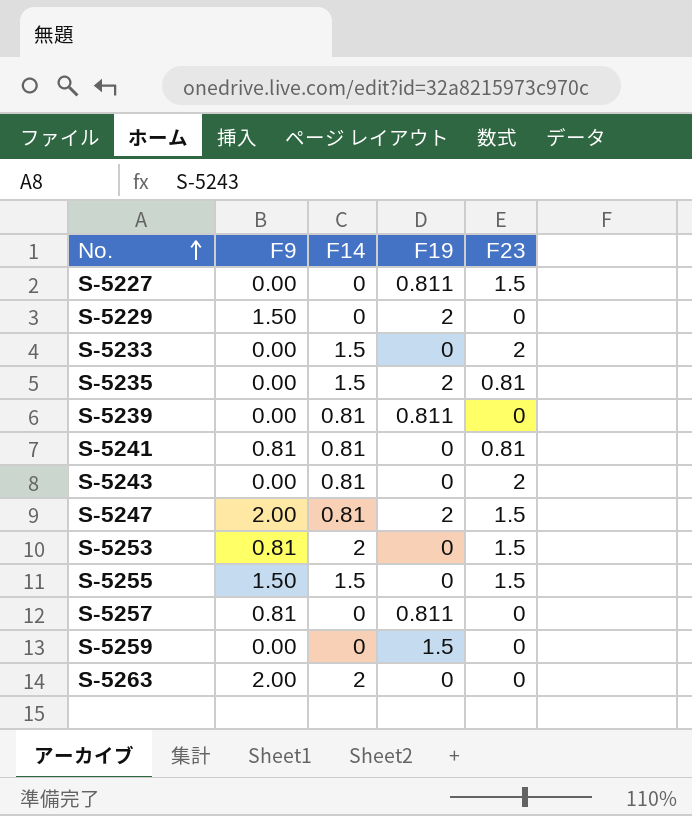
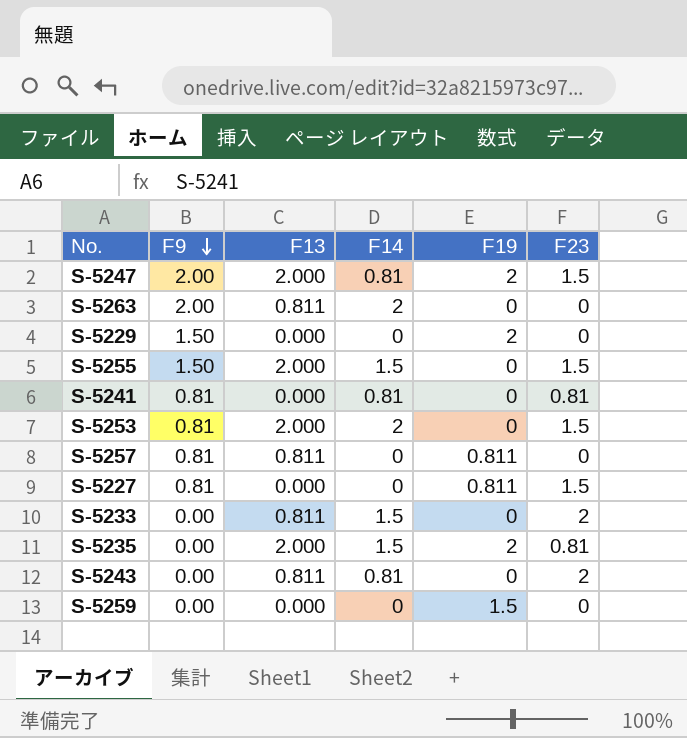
row order: No. ascending -> F9 descending
column F13 | position: none -> 3
row S-5239: 0.00 | 0.81 | 0.811 | 0 -> none
S-5227 | F9: 0.00 -> 0.81

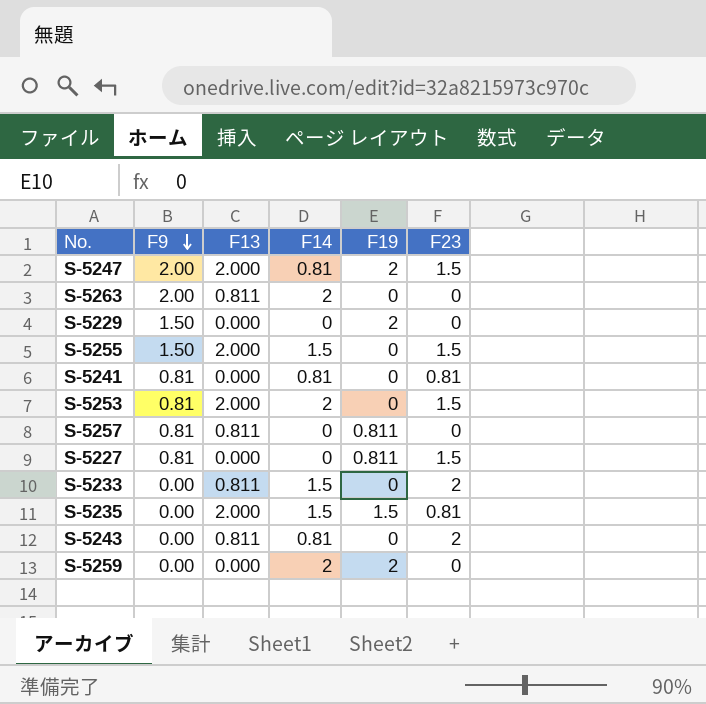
S-5235 | F19: 2 -> 1.5
S-5259 | F14: 0 -> 2
S-5259 | F19: 1.5 -> 2

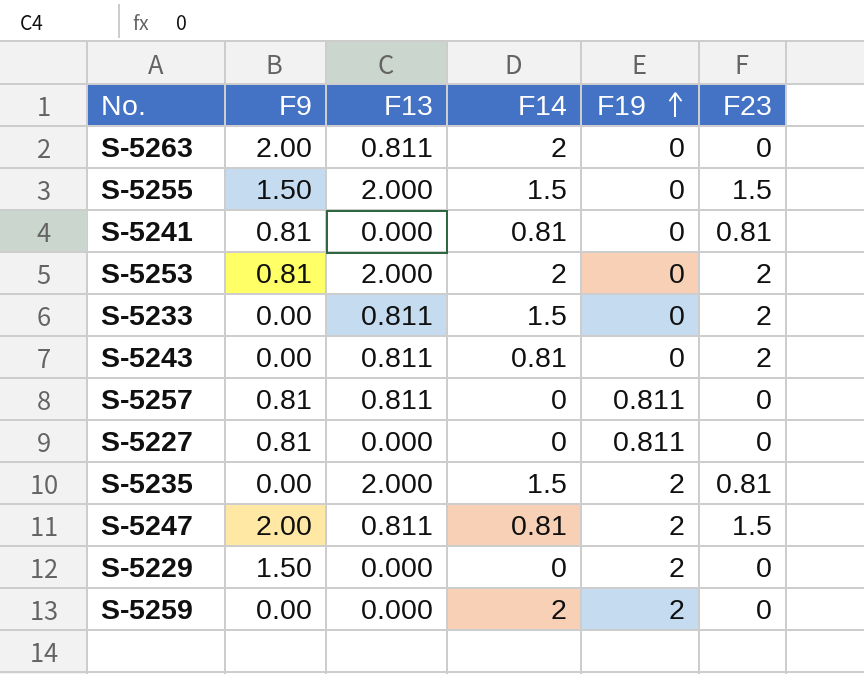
row order: F9 descending -> F19 ascending
S-5253 | F23: 1.5 -> 2
S-5227 | F23: 1.5 -> 0
S-5235 | F19: 1.5 -> 2
S-5247 | F13: 2.000 -> 0.811

